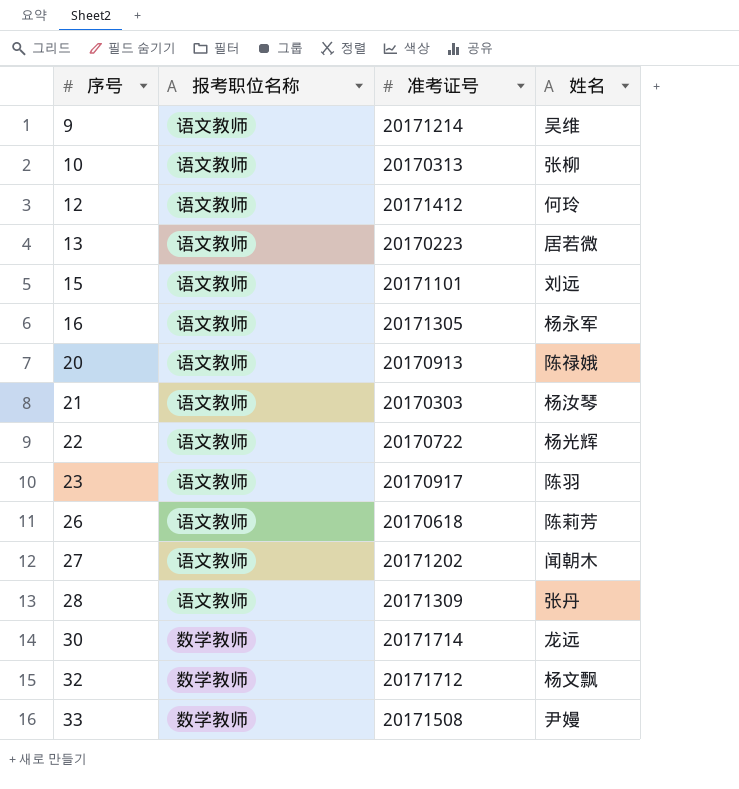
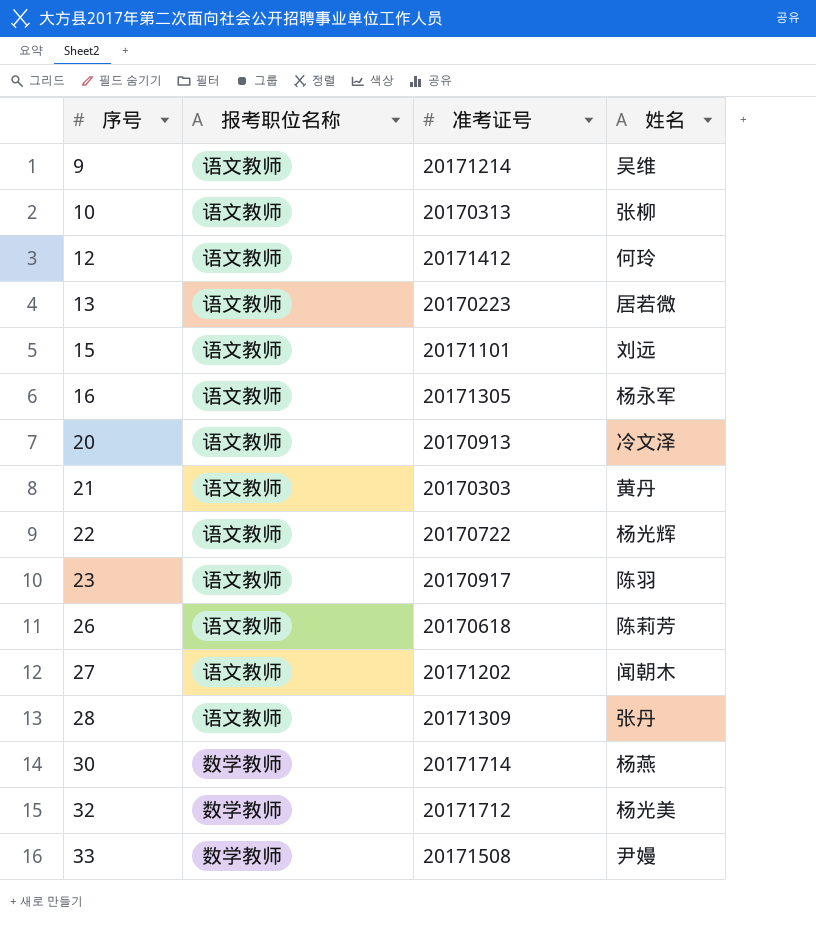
20 | 姓名: 陈禄娥 -> 冷文泽
21 | 姓名: 杨汝琴 -> 黄丹
30 | 姓名: 龙远 -> 杨燕
32 | 姓名: 杨文飘 -> 杨光美

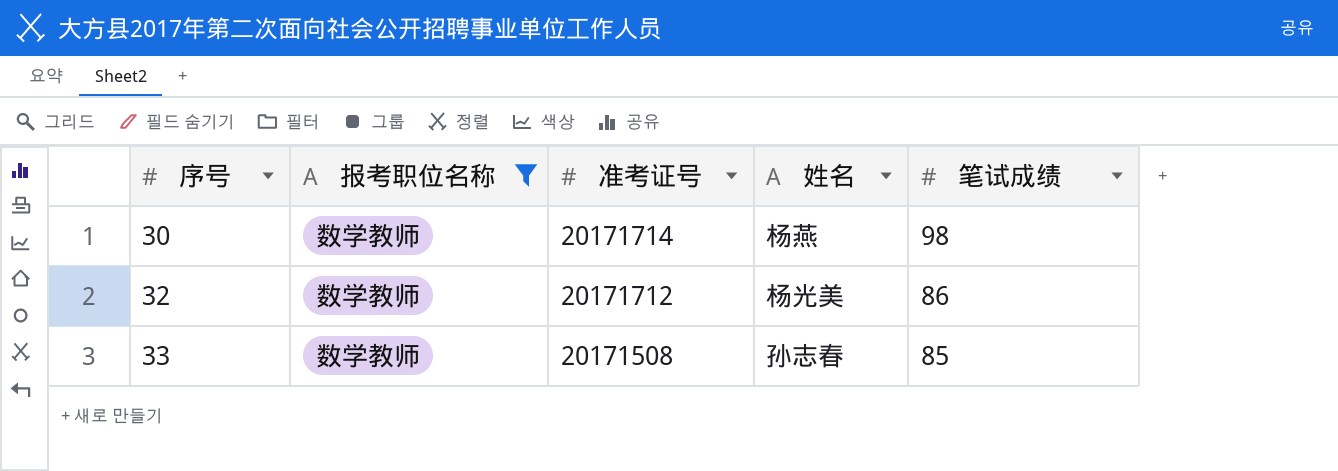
filter: none -> 报考职位名称 = 数学教师
column 笔试成绩 | position: none -> 5
33 | 姓名: 尹嫚 -> 孙志春

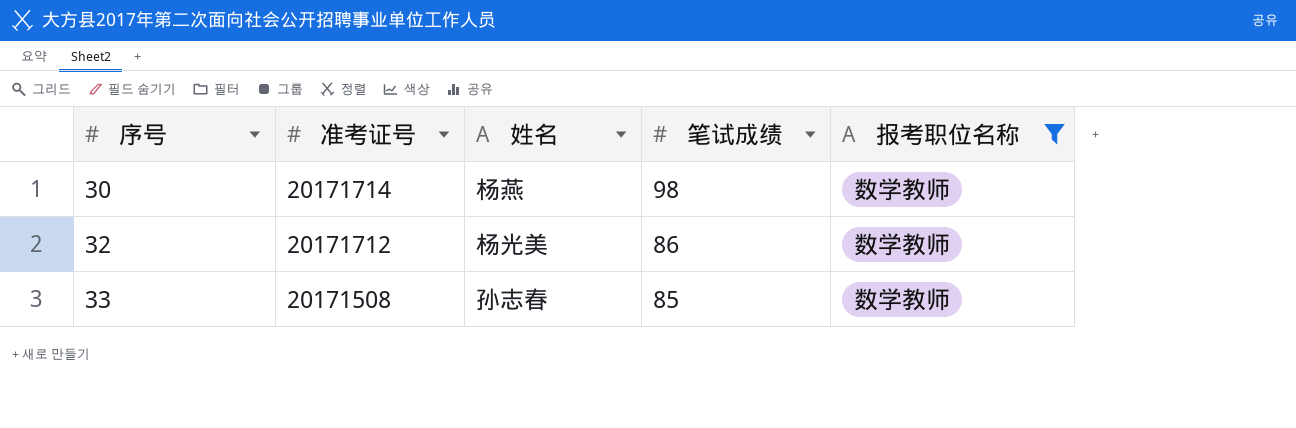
column 报考职位名称 | position: 2 -> 5

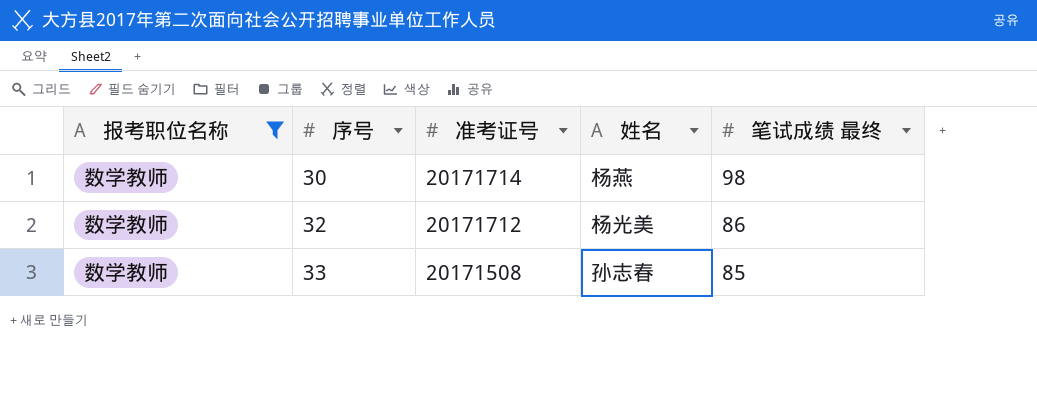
column 报考职位名称 | position: 5 -> 1
column name: 笔试成绩 -> 笔试成绩 最终

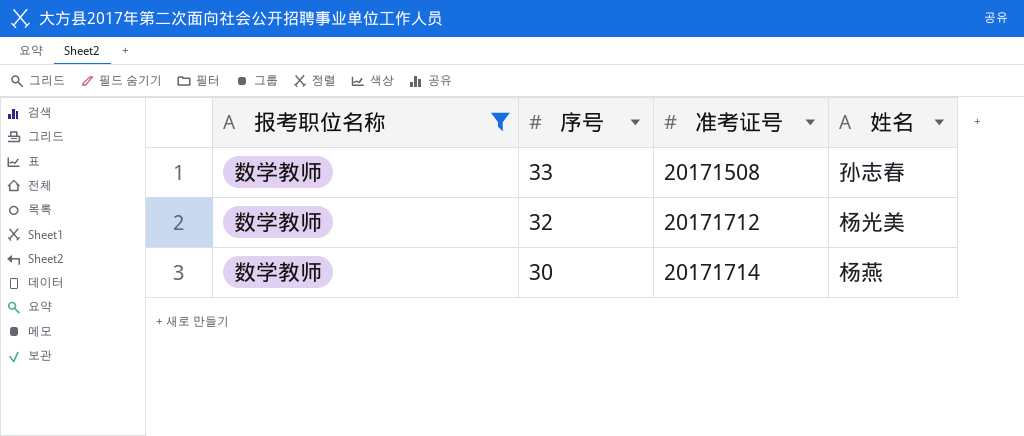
row order: 序号 ascending -> 序号 descending
column 笔试成绩 最终 | position: 5 -> none

